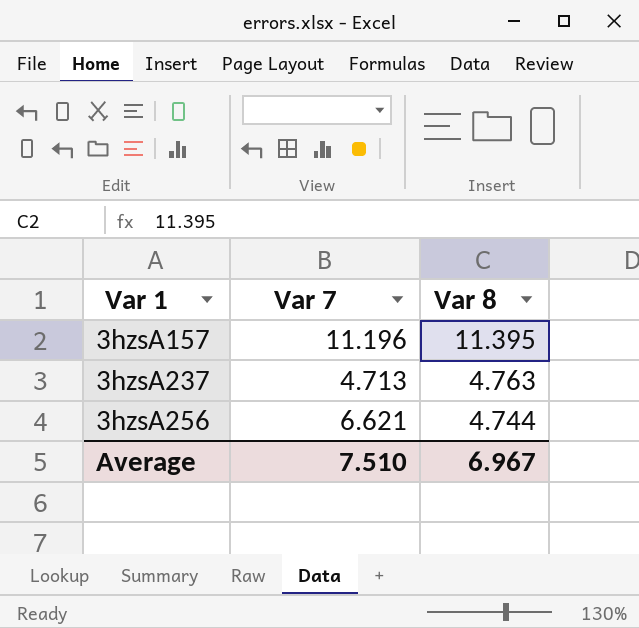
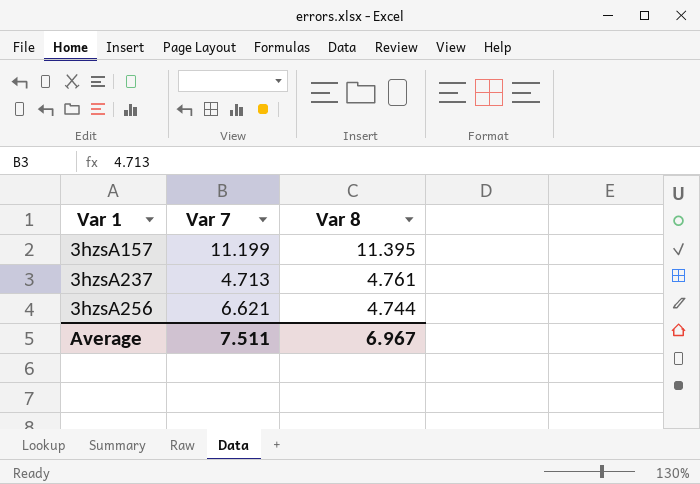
3hzsA157 | Var 7: 11.196 -> 11.199
3hzsA237 | Var 8: 4.763 -> 4.761
Average | Var 7: 7.510 -> 7.511

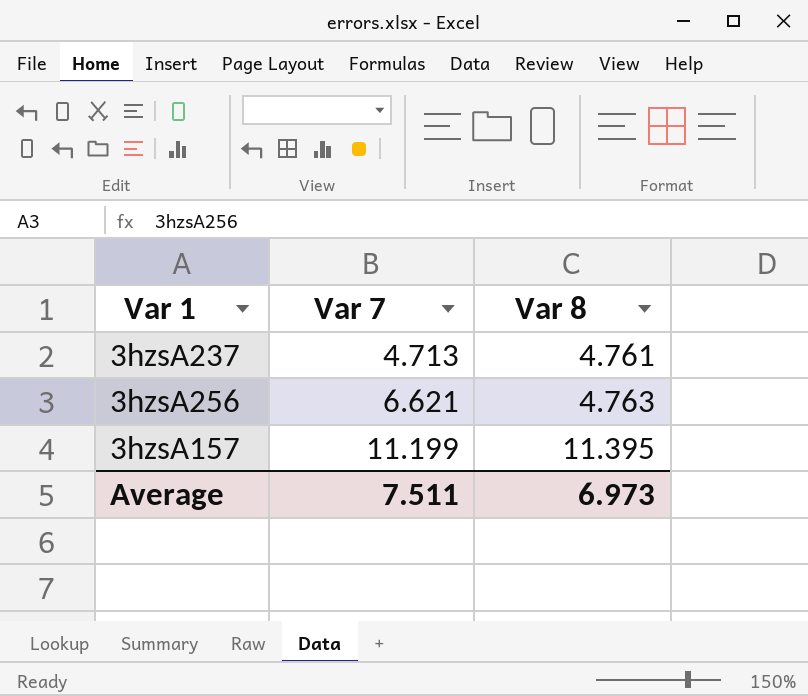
row order: Var 1 ascending -> Var 7 ascending
3hzsA256 | Var 8: 4.744 -> 4.763
Average | Var 8: 6.967 -> 6.973

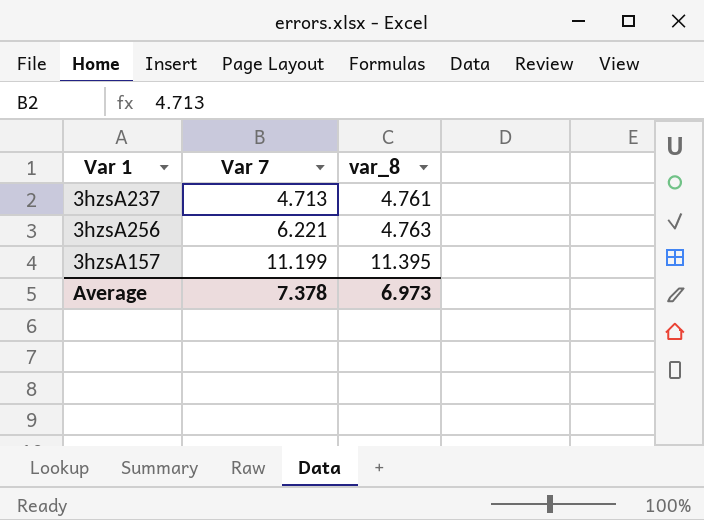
column name: Var 8 -> var_8
3hzsA256 | Var 7: 6.621 -> 6.221
Average | Var 7: 7.511 -> 7.378

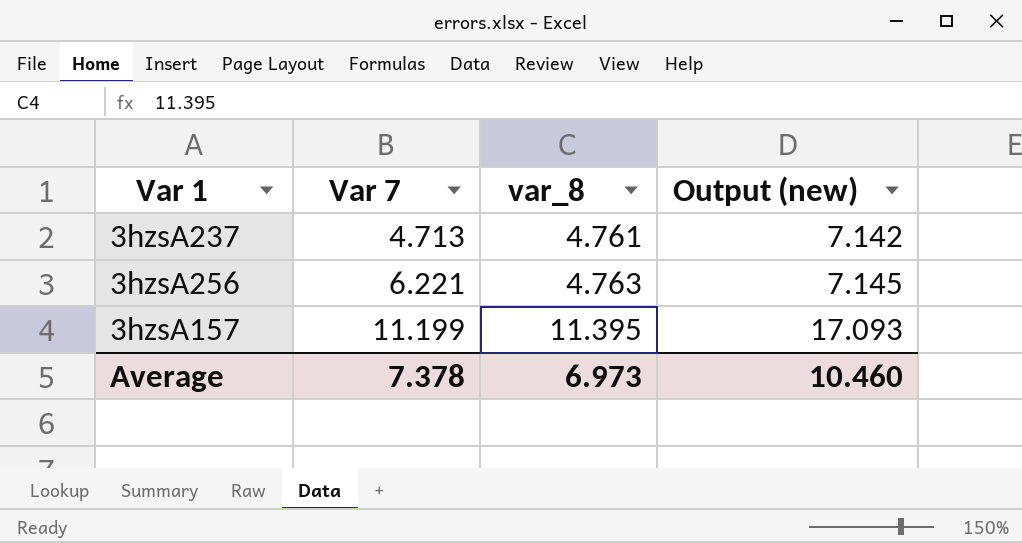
column Output (new) | formula: none -> [var_8] * 1.5

